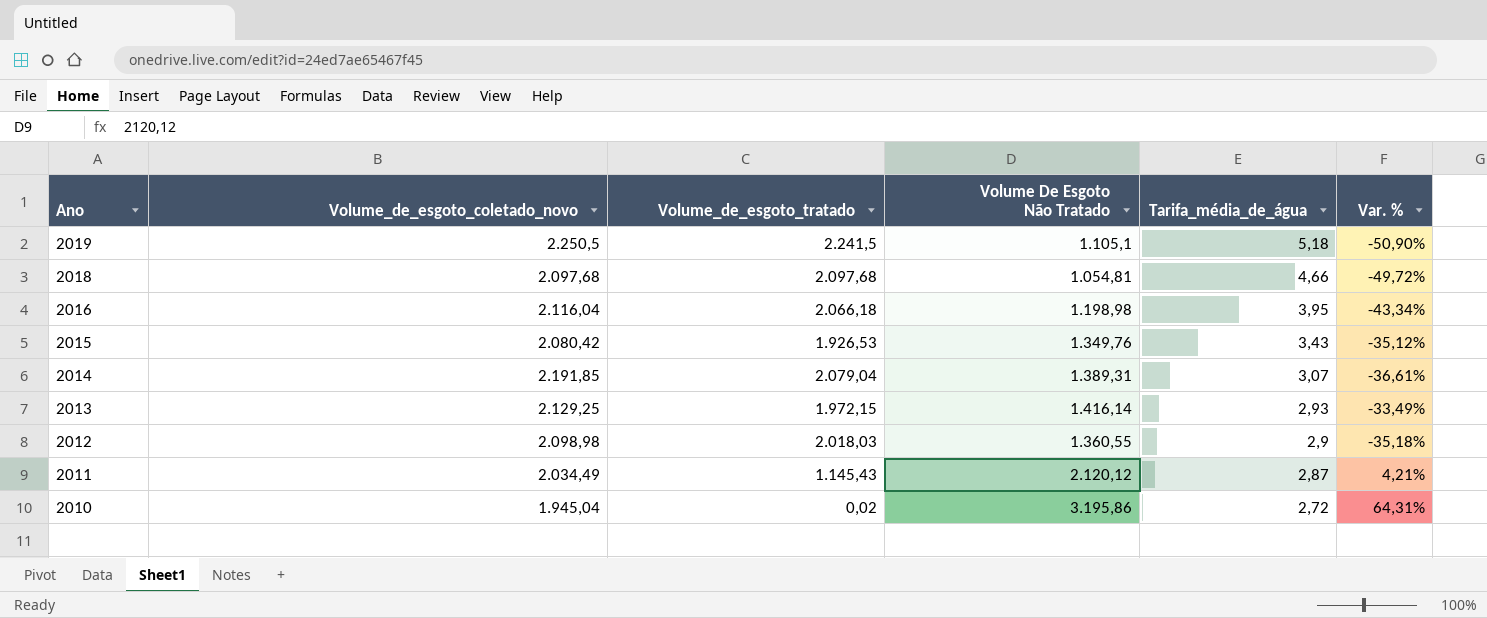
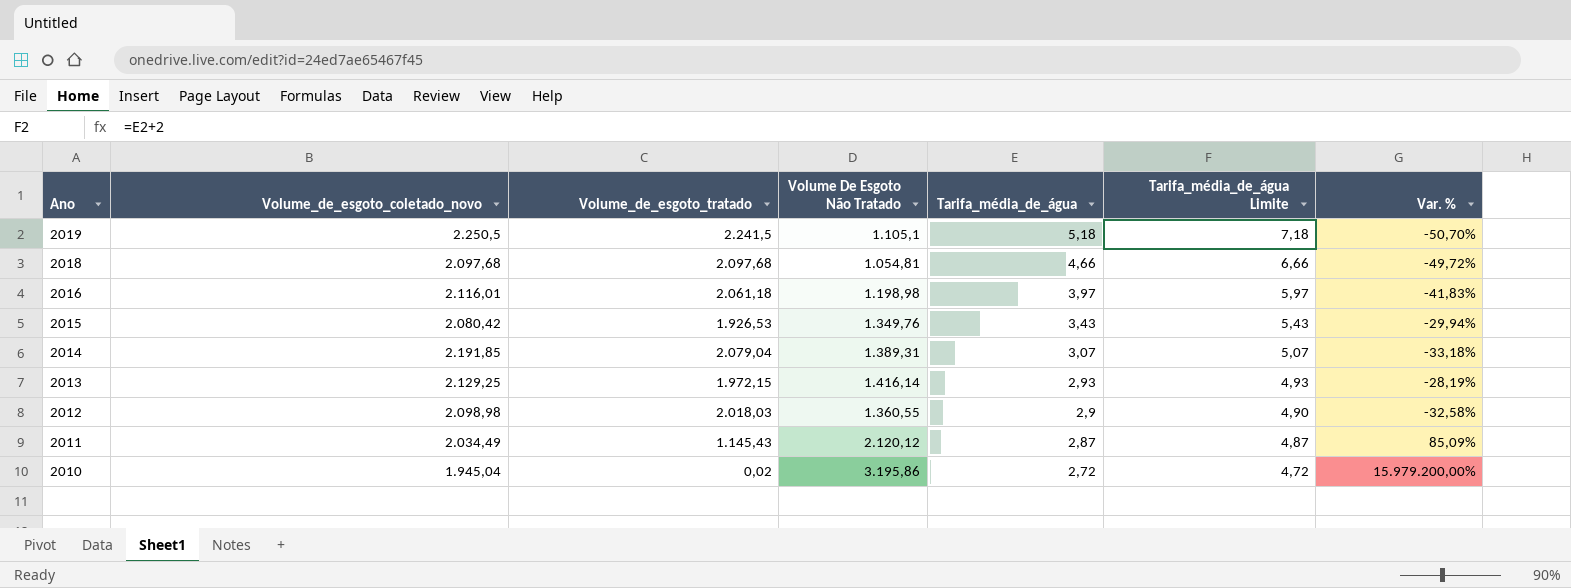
column Tarifa_média_de_água Limite | formula: none -> [Tarifa_média_de_água] + 2
column Var. % | formula: ([Volume De Esgoto Não Tratado] - [Volume_de_esgoto_coletado_novo]) / [Volume_de_esgoto_coletado_novo] -> ([Volume De Esgoto Não Tratado] - [Volume_de_esgoto_tratado]) / [Volume_de_esgoto_tratado]
2016 | Volume_de_esgoto_coletado_novo: 2.116,04 -> 2.116,01
2016 | Volume_de_esgoto_tratado: 2.066,18 -> 2.061,18
2016 | Tarifa_média_de_água: 3,95 -> 3,97

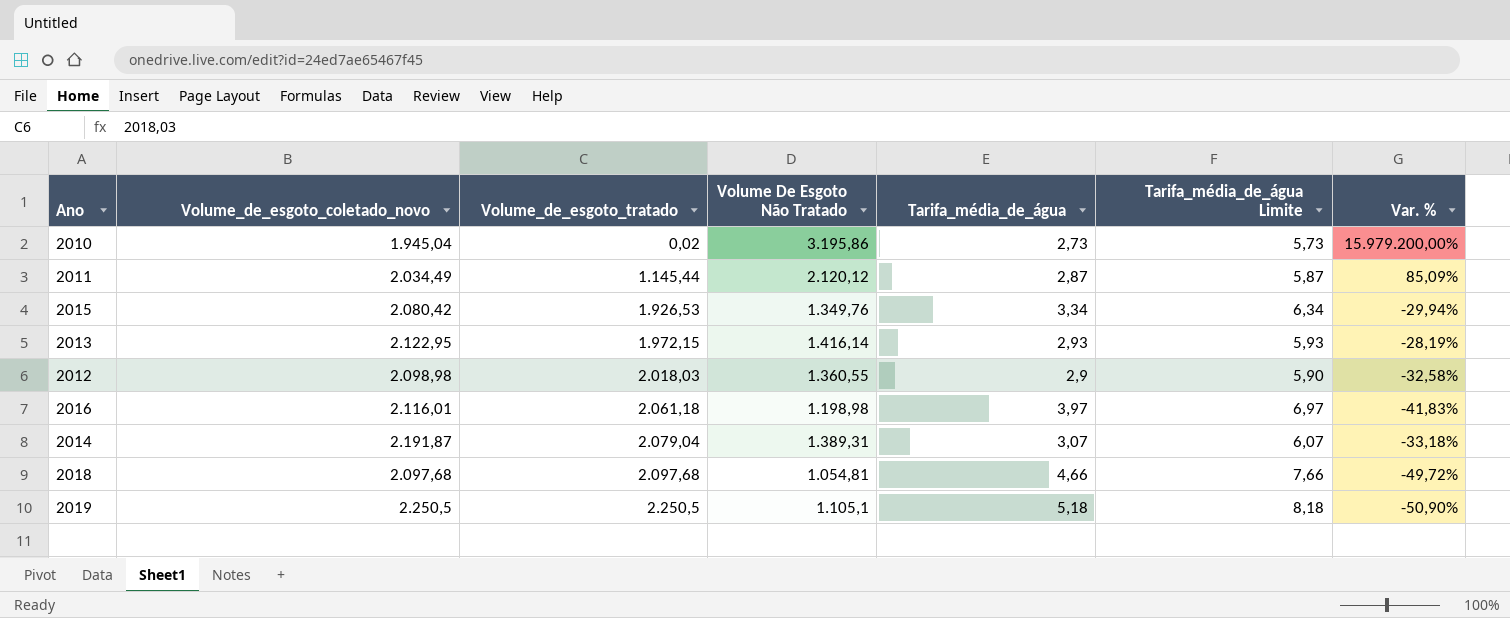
row order: Ano descending -> Volume_de_esgoto_tratado ascending
column Tarifa_média_de_água Limite | formula: [Tarifa_média_de_água] + 2 -> [Tarifa_média_de_água] + 3
2010 | Tarifa_média_de_água: 2,72 -> 2,73
2011 | Volume_de_esgoto_tratado: 1.145,43 -> 1.145,44
2015 | Tarifa_média_de_água: 3,43 -> 3,34
2013 | Volume_de_esgoto_coletado_novo: 2.129,25 -> 2.122,95
2014 | Volume_de_esgoto_coletado_novo: 2.191,85 -> 2.191,87
2019 | Volume_de_esgoto_tratado: 2.241,5 -> 2.250,5
2019 | Var. %: -50,70% -> -50,90%

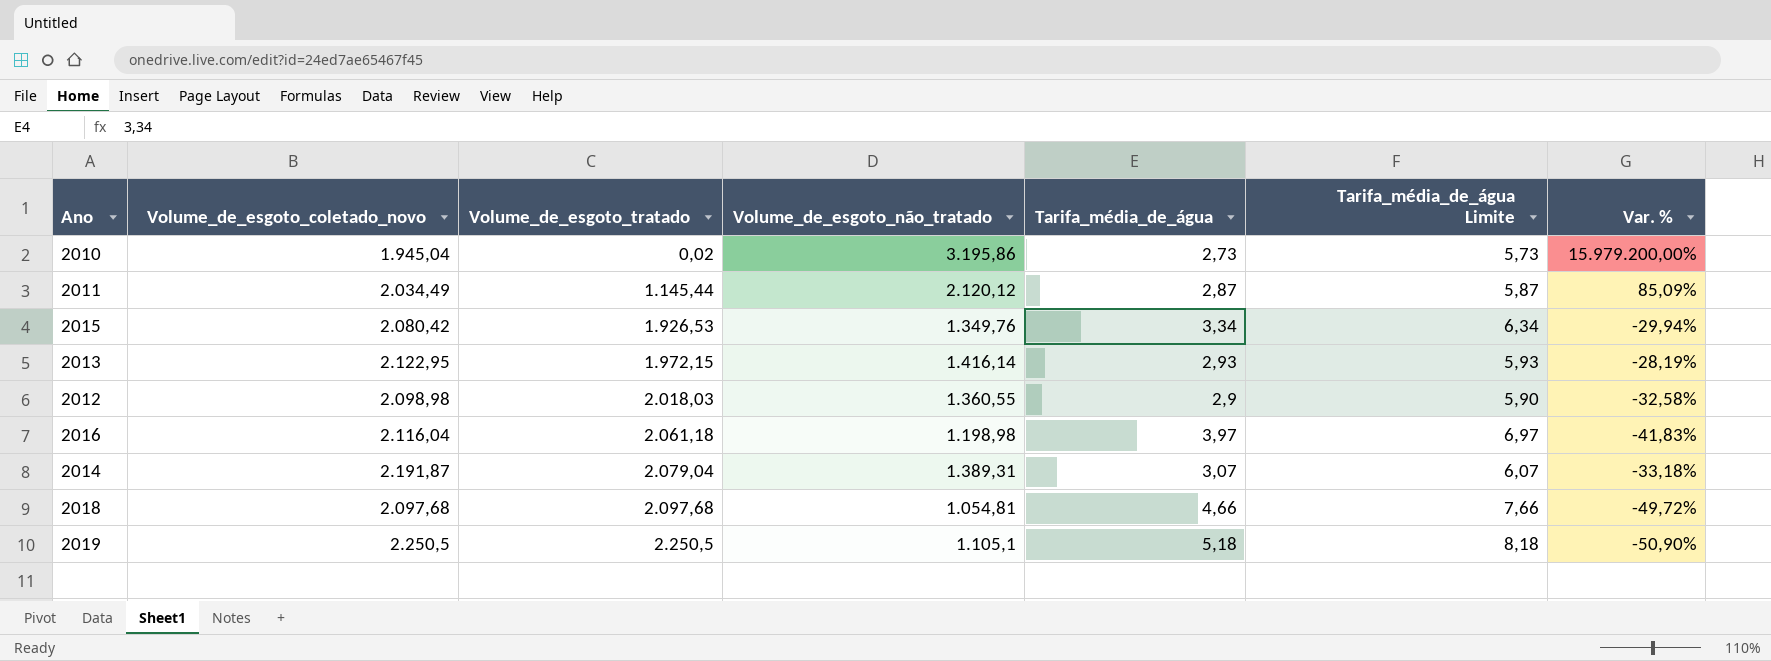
column name: Volume De Esgoto Não Tratado -> Volume_de_esgoto_não_tratado
2016 | Volume_de_esgoto_coletado_novo: 2.116,01 -> 2.116,04

